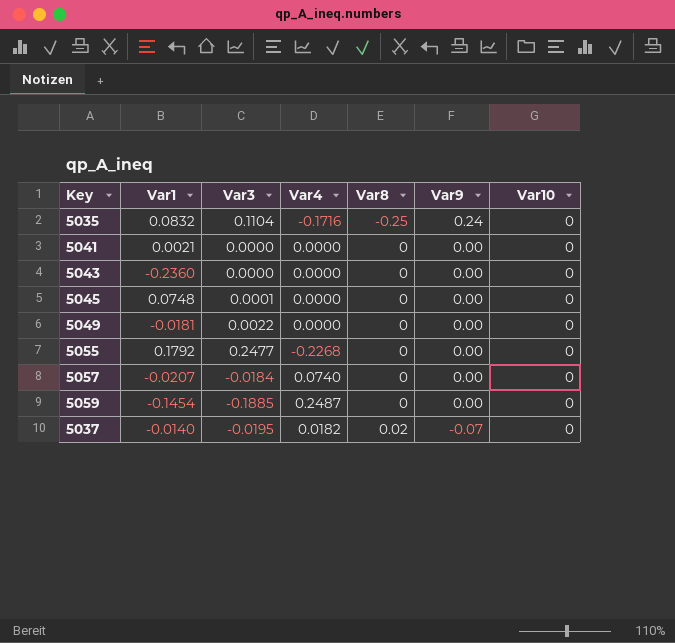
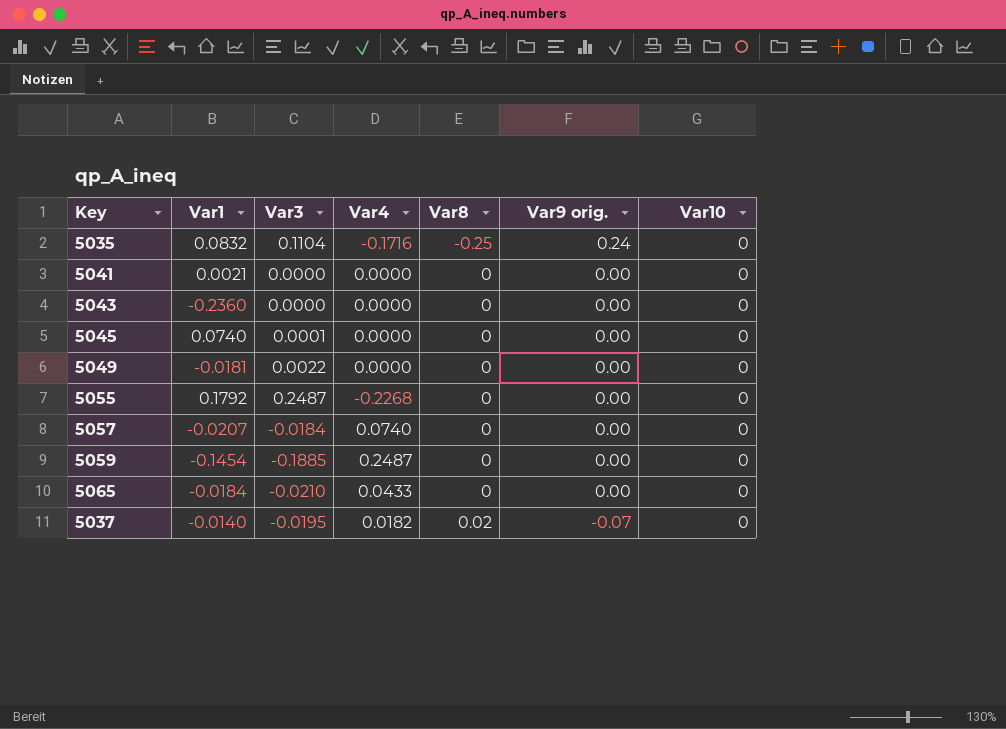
column name: Var9 -> Var9 orig.
5045 | Var1: 0.0748 -> 0.0740
5055 | Var3: 0.2477 -> 0.2487
row 5065: none -> -0.0184 | -0.0210 | 0.0433 | 0 | 0.00 | 0

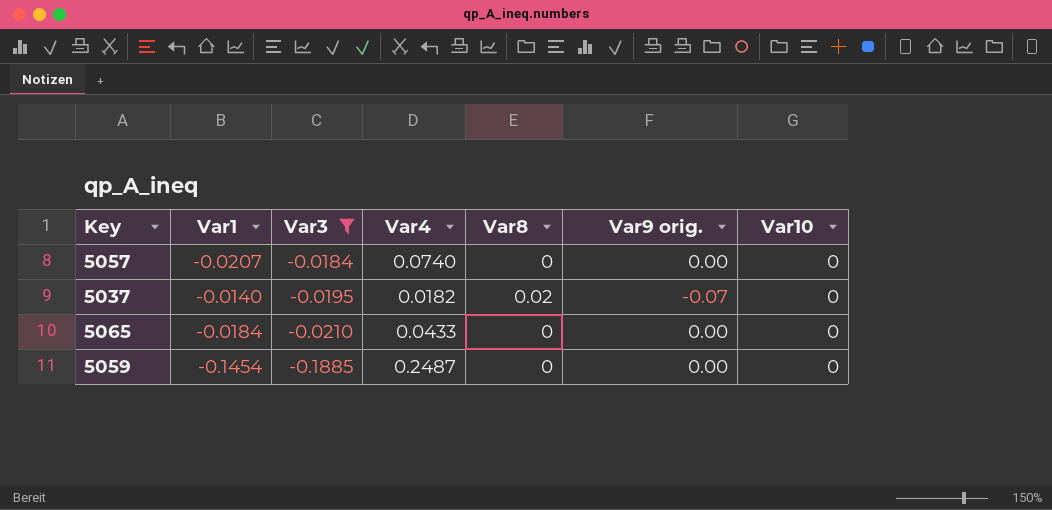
filter: none -> Var3 <= -0.0184
row order: Var8 ascending -> Var3 descending

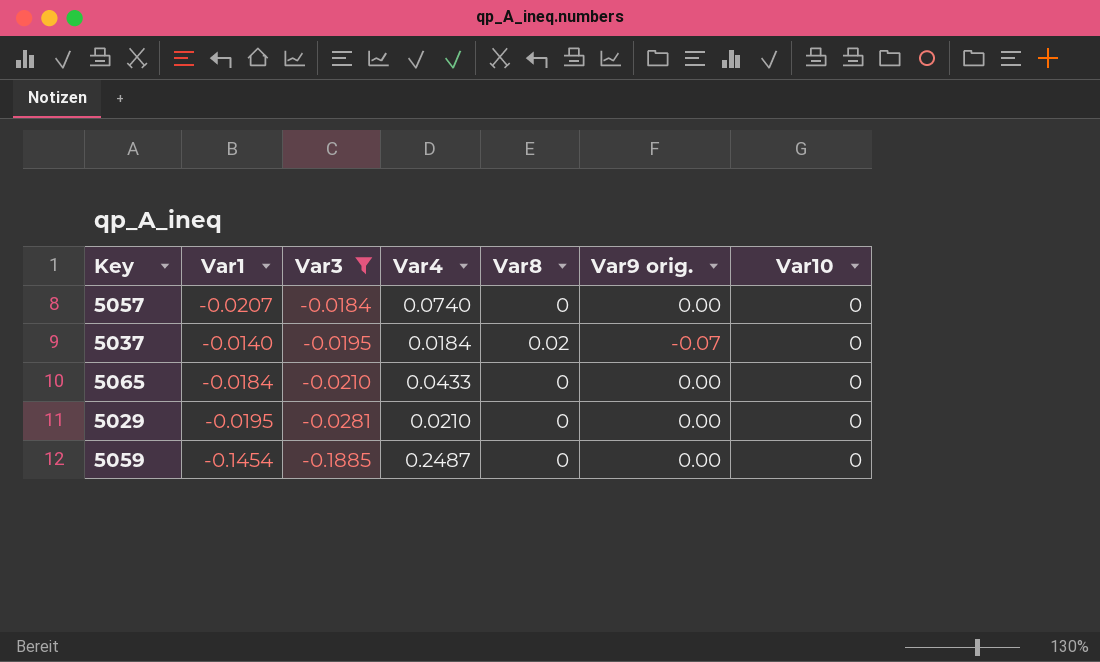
5037 | Var4: 0.0182 -> 0.0184
row 5029: none -> -0.0195 | -0.0281 | 0.0210 | 0 | 0.00 | 0

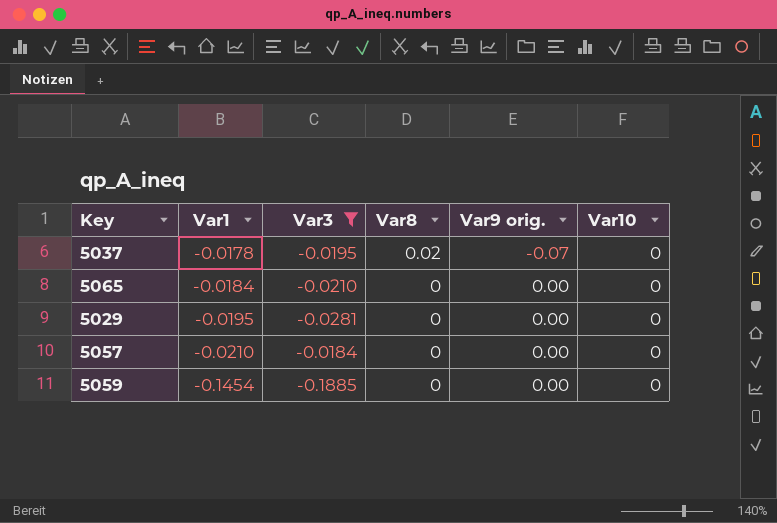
row order: Var3 descending -> Var1 descending
column Var4 | position: 4 -> none
5037 | Var1: -0.0140 -> -0.0178
5057 | Var1: -0.0207 -> -0.0210

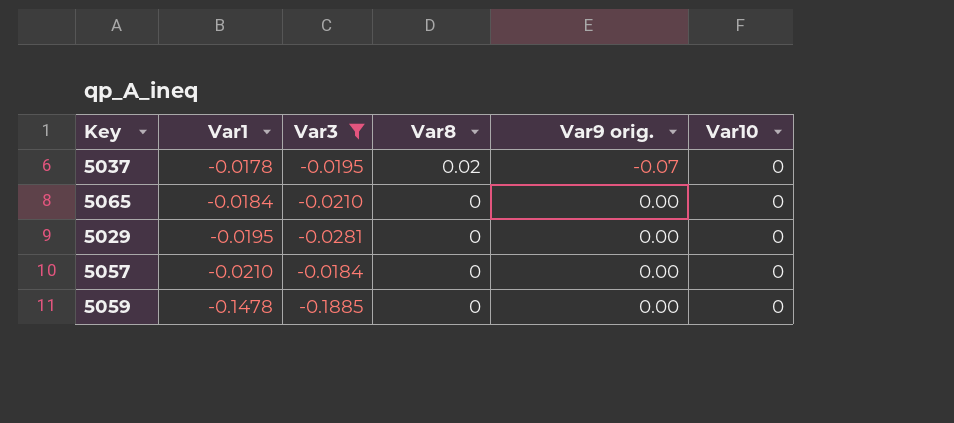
5059 | Var1: -0.1454 -> -0.1478

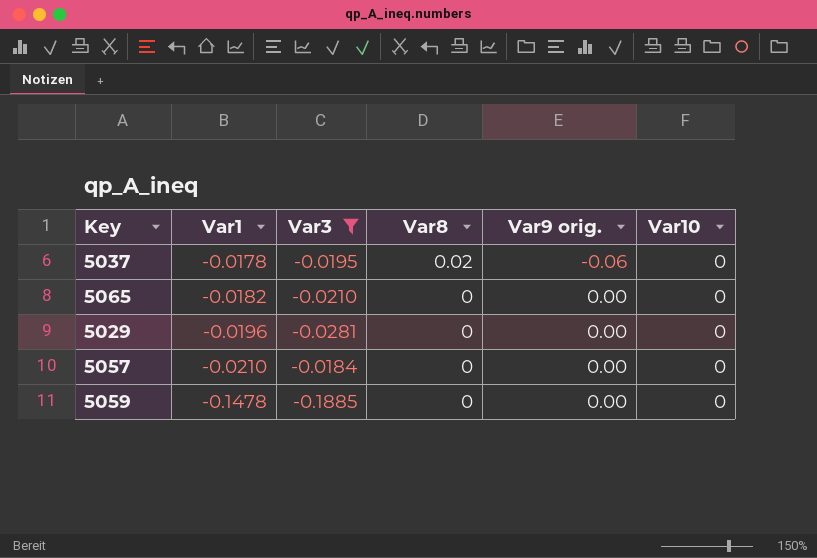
5037 | Var9 orig.: -0.07 -> -0.06
5065 | Var1: -0.0184 -> -0.0182
5029 | Var1: -0.0195 -> -0.0196

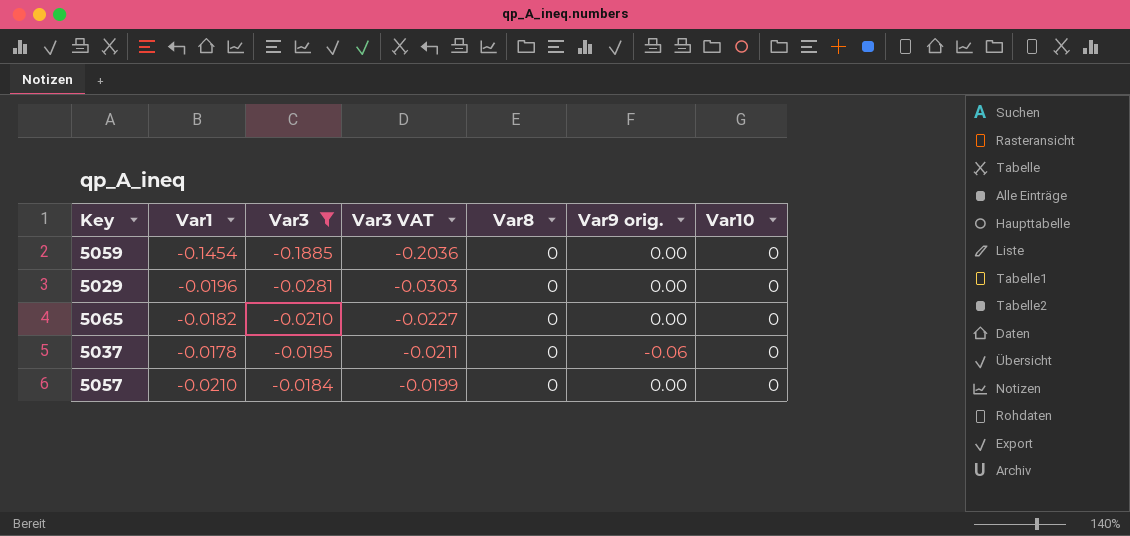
row order: Var1 descending -> Var3 ascending
column Var3 VAT | formula: none -> [Var3] * 1.08
5059 | Var1: -0.1478 -> -0.1454
5037 | Var8: 0.02 -> 0

